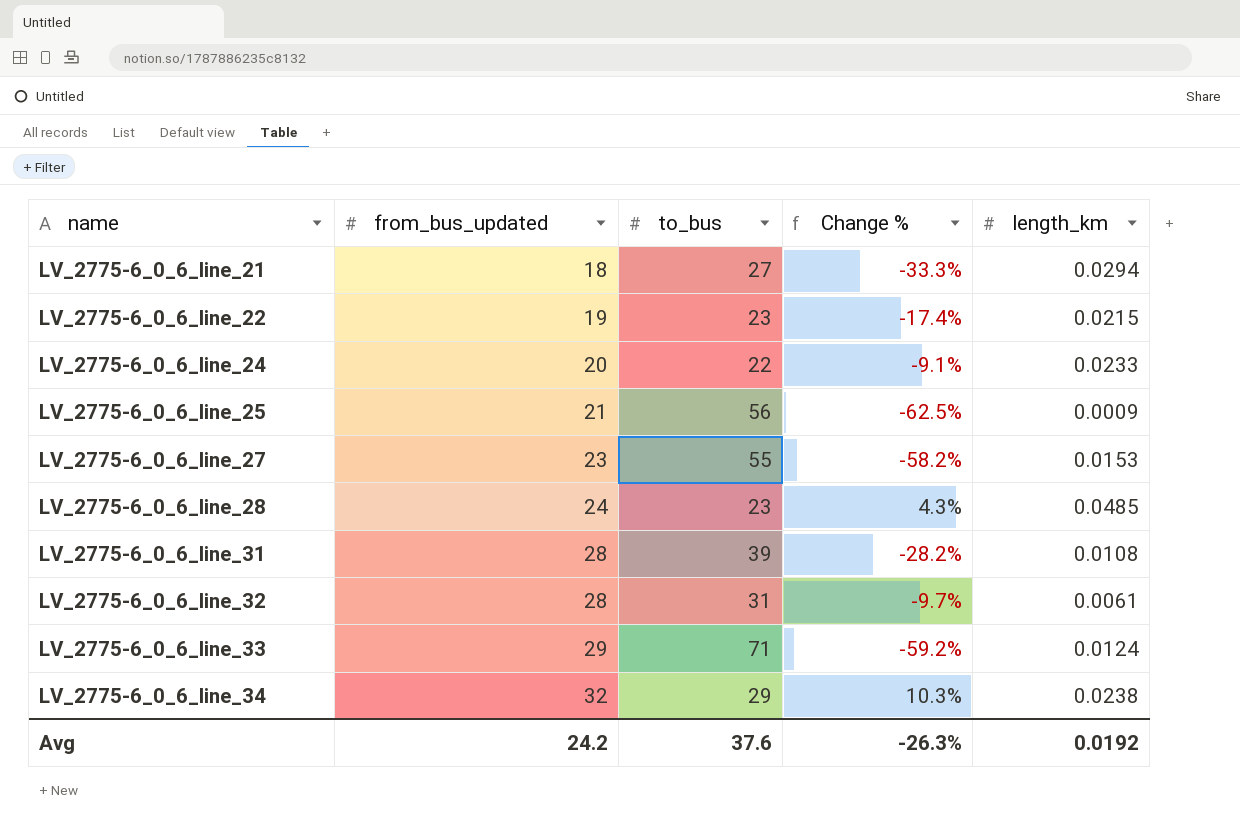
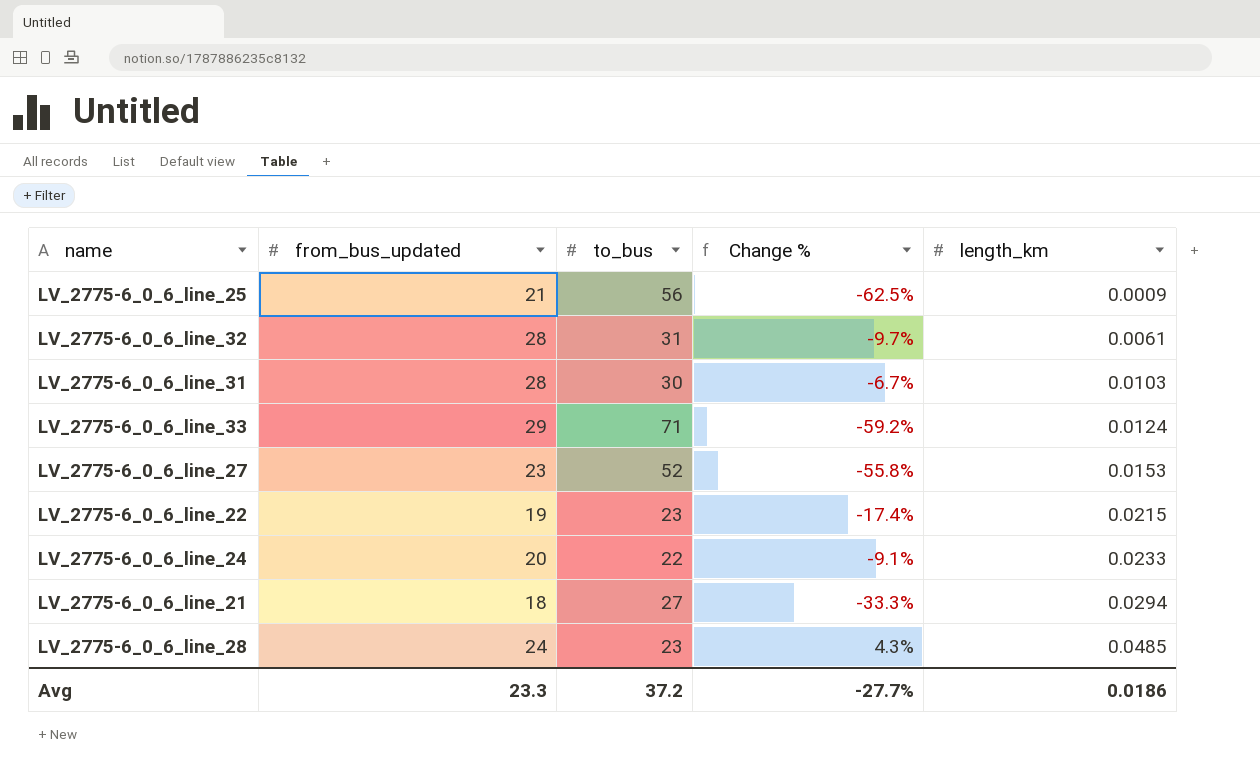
row order: name ascending -> length_km ascending
row LV_2775-6_0_6_line_34: 32 | 29 | 10.3% | 0.0238 -> none
LV_2775-6_0_6_line_31 | to_bus: 39 -> 30
LV_2775-6_0_6_line_31 | Change %: -28.2% -> -6.7%
LV_2775-6_0_6_line_31 | length_km: 0.0108 -> 0.0103
LV_2775-6_0_6_line_27 | to_bus: 55 -> 52
LV_2775-6_0_6_line_27 | Change %: -58.2% -> -55.8%
Avg | from_bus_updated: 24.2 -> 23.3
Avg | to_bus: 37.6 -> 37.2
Avg | Change %: -26.3% -> -27.7%
Avg | length_km: 0.0192 -> 0.0186

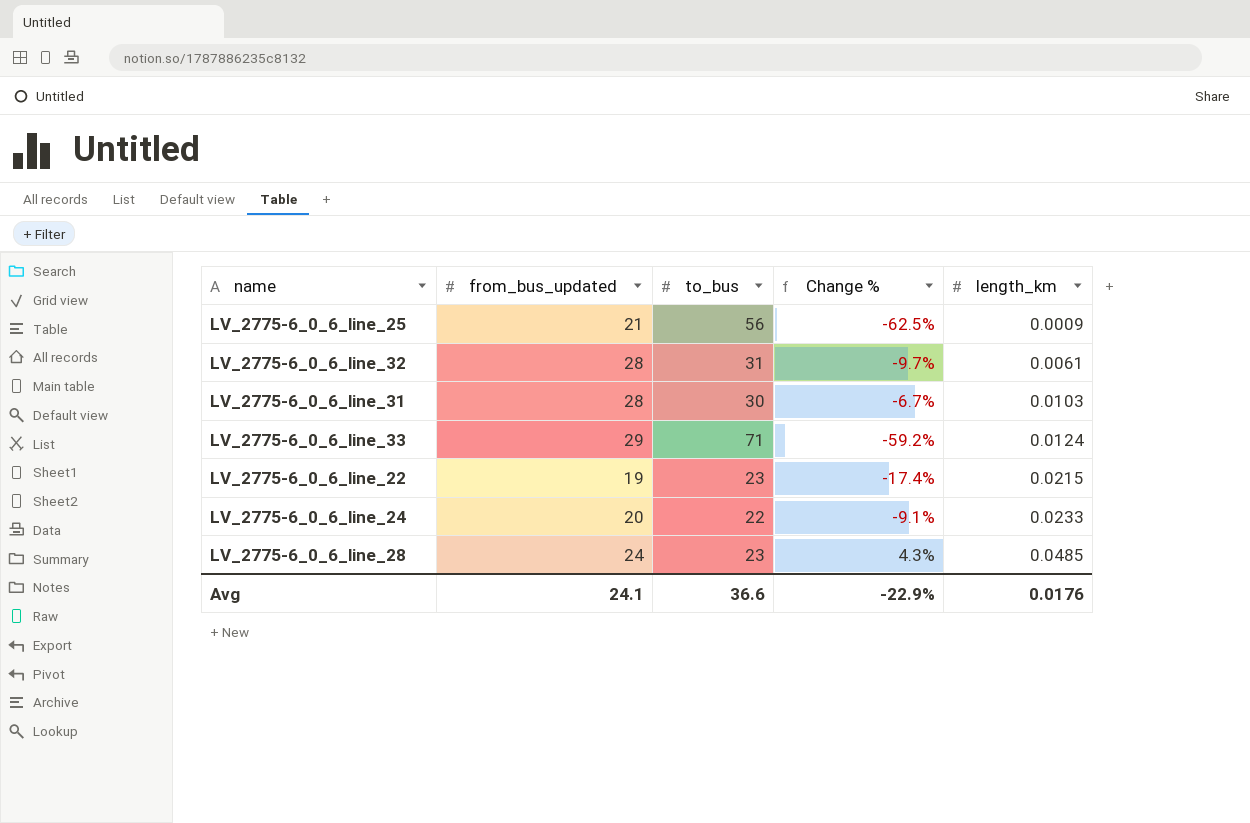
row LV_2775-6_0_6_line_27: 23 | 52 | -55.8% | 0.0153 -> none
row LV_2775-6_0_6_line_21: 18 | 27 | -33.3% | 0.0294 -> none
Avg | from_bus_updated: 23.3 -> 24.1
Avg | to_bus: 37.2 -> 36.6
Avg | Change %: -27.7% -> -22.9%
Avg | length_km: 0.0186 -> 0.0176

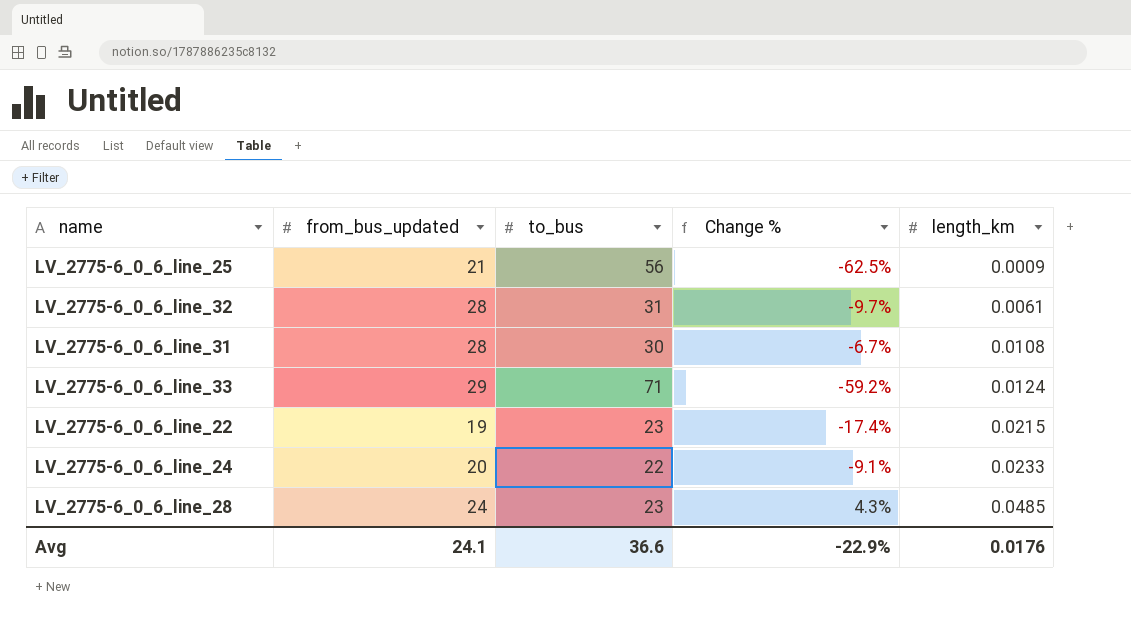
LV_2775-6_0_6_line_31 | length_km: 0.0103 -> 0.0108

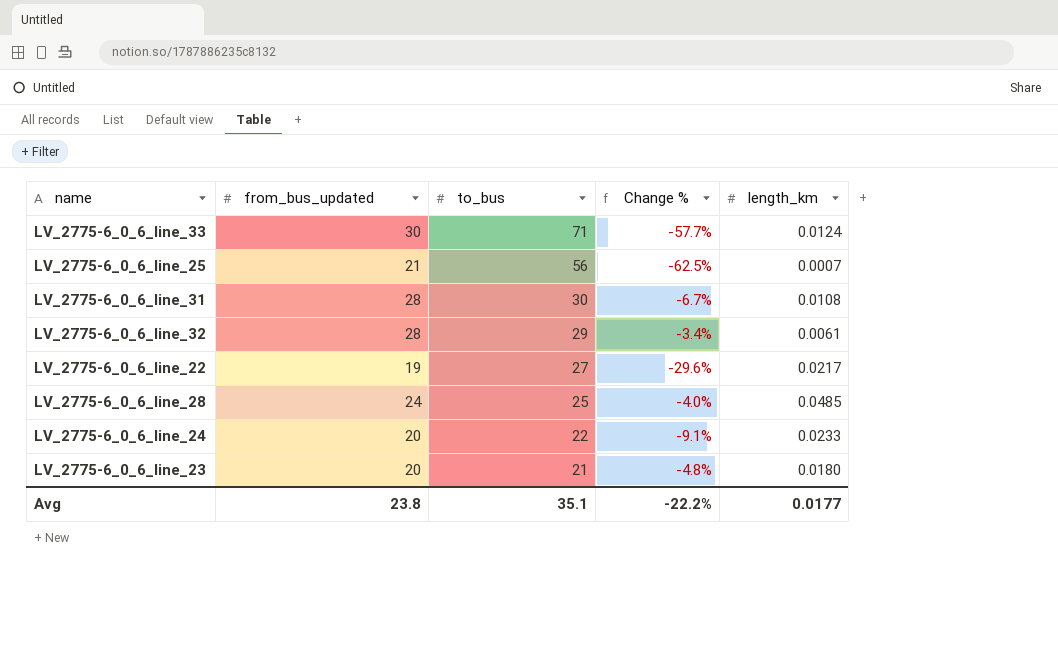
row order: length_km ascending -> to_bus descending
LV_2775-6_0_6_line_33 | from_bus_updated: 29 -> 30
LV_2775-6_0_6_line_33 | Change %: -59.2% -> -57.7%
LV_2775-6_0_6_line_25 | length_km: 0.0009 -> 0.0007
LV_2775-6_0_6_line_32 | to_bus: 31 -> 29
LV_2775-6_0_6_line_32 | Change %: -9.7% -> -3.4%
LV_2775-6_0_6_line_22 | to_bus: 23 -> 27
LV_2775-6_0_6_line_22 | Change %: -17.4% -> -29.6%
LV_2775-6_0_6_line_22 | length_km: 0.0215 -> 0.0217
LV_2775-6_0_6_line_28 | to_bus: 23 -> 25
LV_2775-6_0_6_line_28 | Change %: 4.3% -> -4.0%
row LV_2775-6_0_6_line_23: none -> 20 | 21 | -4.8% | 0.0180
Avg | from_bus_updated: 24.1 -> 23.8
Avg | to_bus: 36.6 -> 35.1
Avg | Change %: -22.9% -> -22.2%
Avg | length_km: 0.0176 -> 0.0177

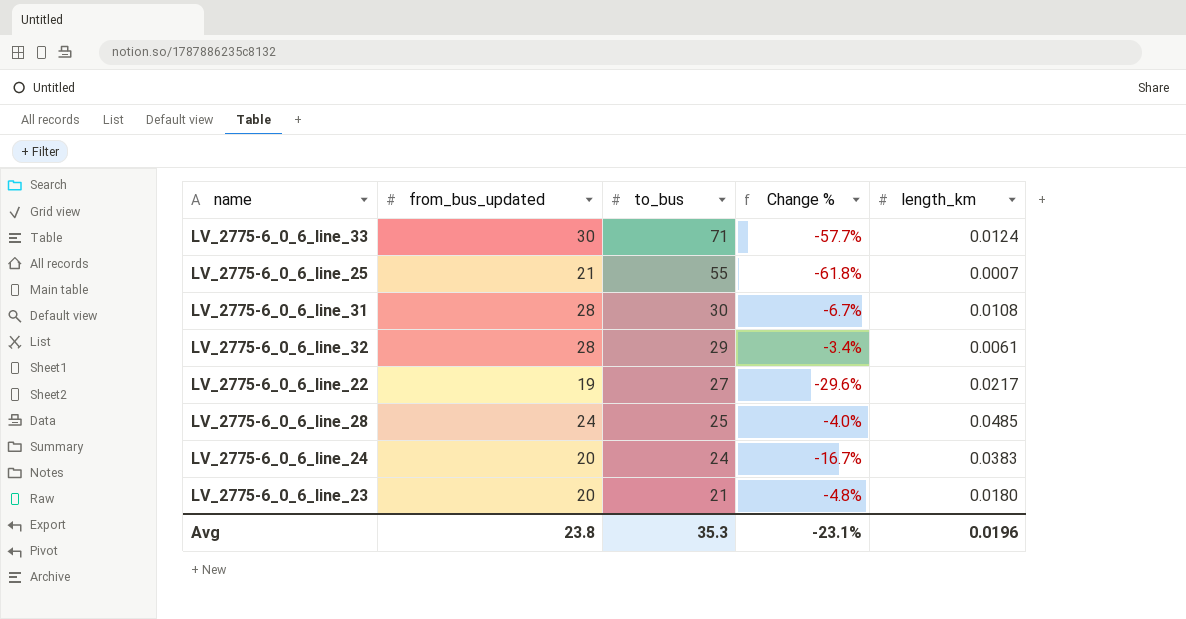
LV_2775-6_0_6_line_25 | to_bus: 56 -> 55
LV_2775-6_0_6_line_25 | Change %: -62.5% -> -61.8%
LV_2775-6_0_6_line_24 | to_bus: 22 -> 24
LV_2775-6_0_6_line_24 | Change %: -9.1% -> -16.7%
LV_2775-6_0_6_line_24 | length_km: 0.0233 -> 0.0383
Avg | to_bus: 35.1 -> 35.3
Avg | Change %: -22.2% -> -23.1%
Avg | length_km: 0.0177 -> 0.0196

